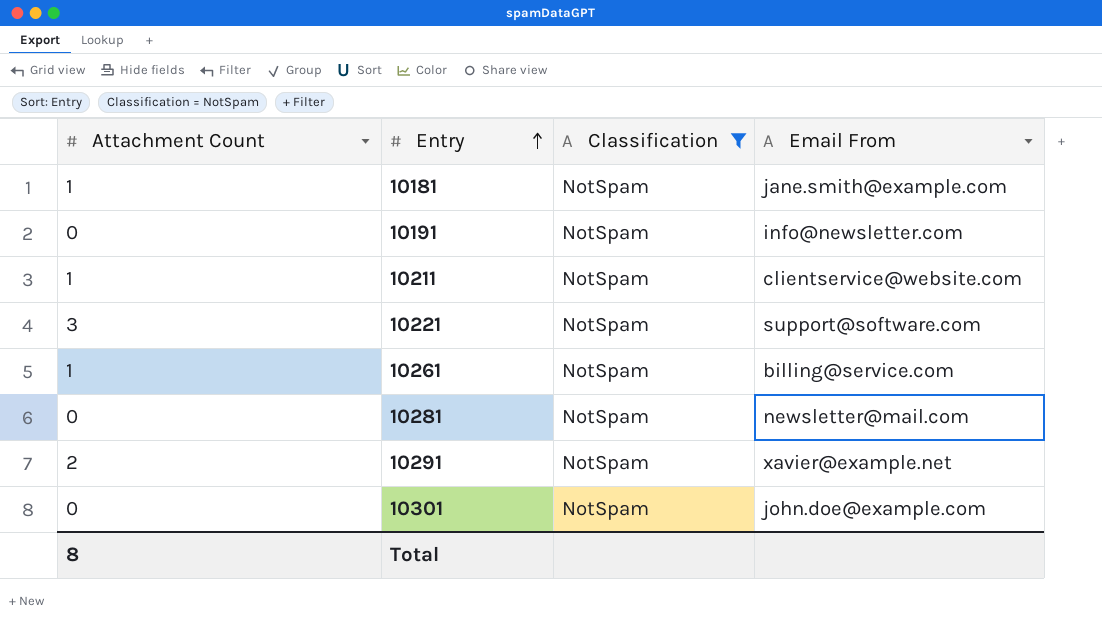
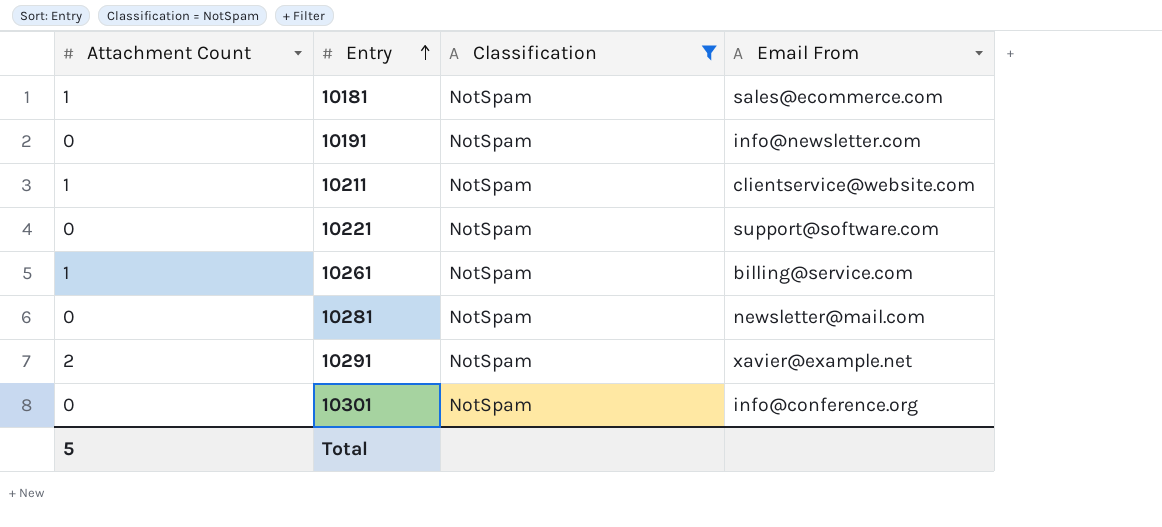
10181 | Email From: jane.smith@example.com -> sales@ecommerce.com
10221 | Attachment Count: 3 -> 0
10301 | Email From: john.doe@example.com -> info@conference.org
Total | Attachment Count: 8 -> 5

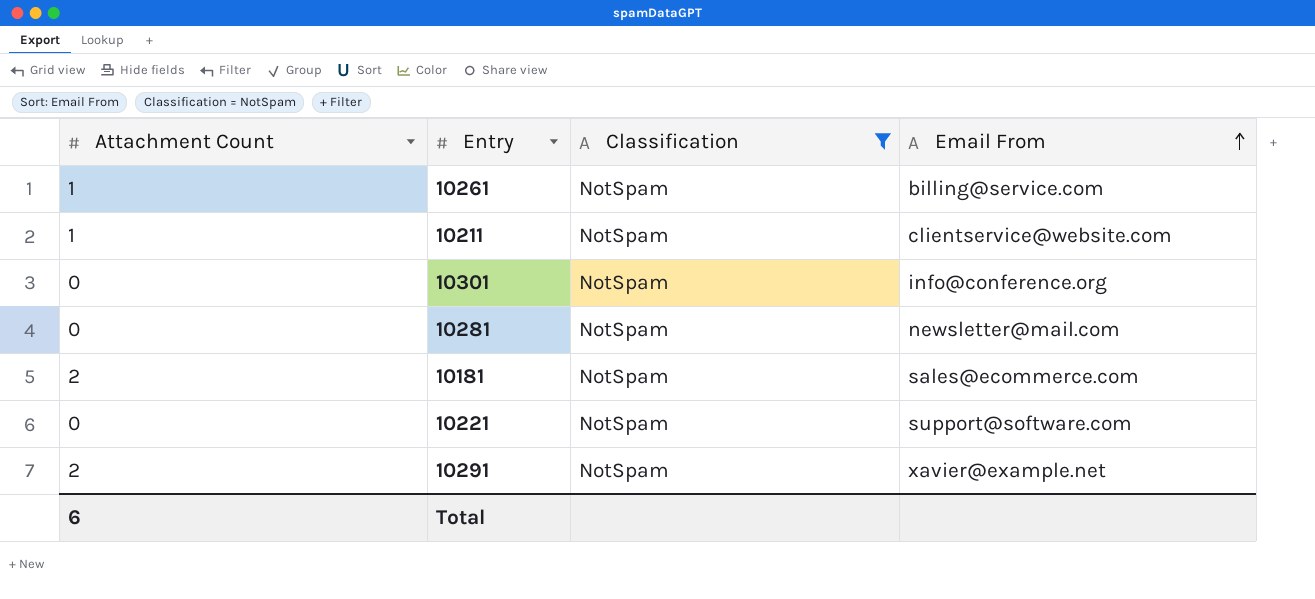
row order: Entry ascending -> Email From ascending
row 10191: 0 | NotSpam | info@newsletter.com -> none
10181 | Attachment Count: 1 -> 2
Total | Attachment Count: 5 -> 6

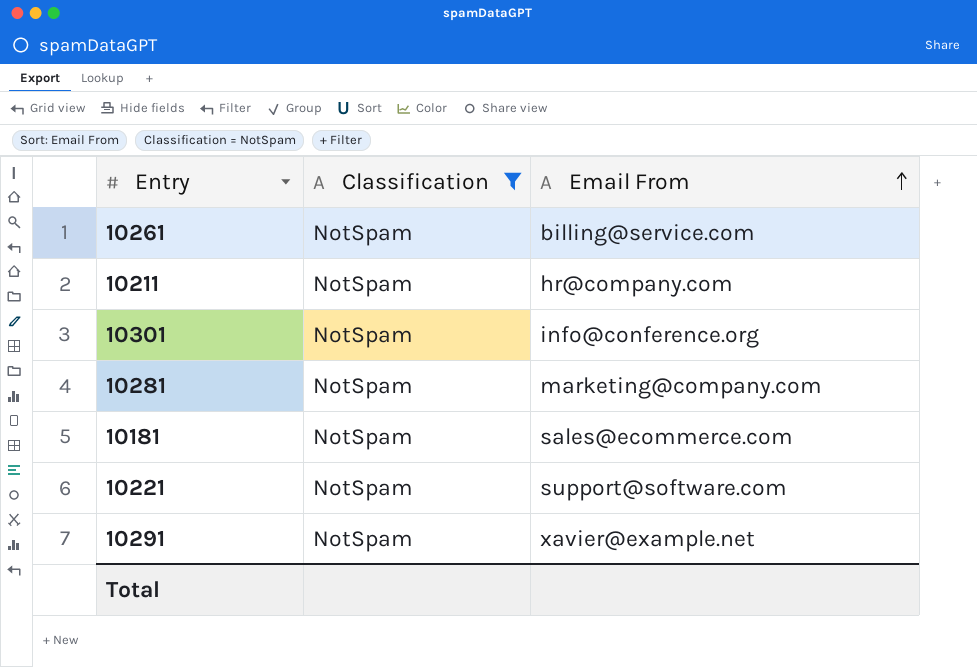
column Attachment Count | position: 1 -> none
10211 | Email From: clientservice@website.com -> hr@company.com
10281 | Email From: newsletter@mail.com -> marketing@company.com

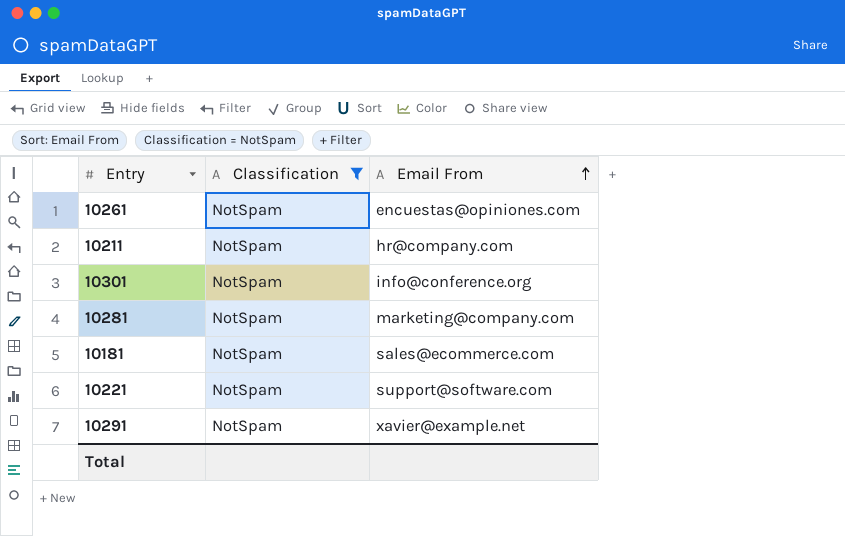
10261 | Email From: billing@service.com -> encuestas@opiniones.com

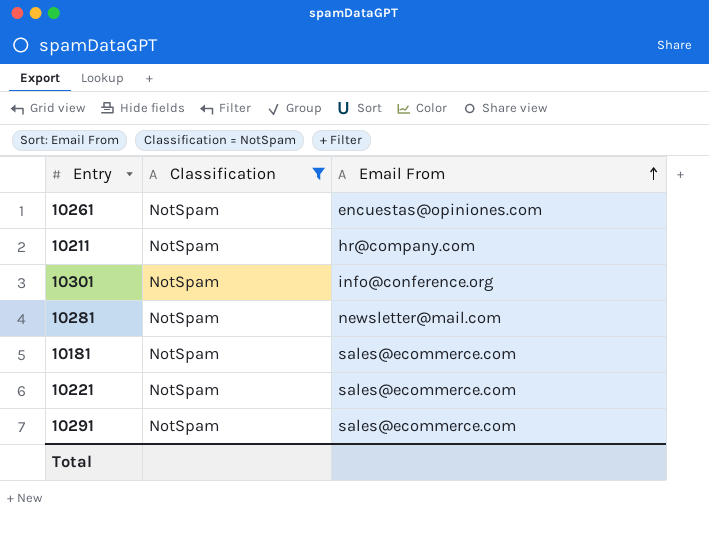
10281 | Email From: marketing@company.com -> newsletter@mail.com
10221 | Email From: support@software.com -> sales@ecommerce.com
10291 | Email From: xavier@example.net -> sales@ecommerce.com

